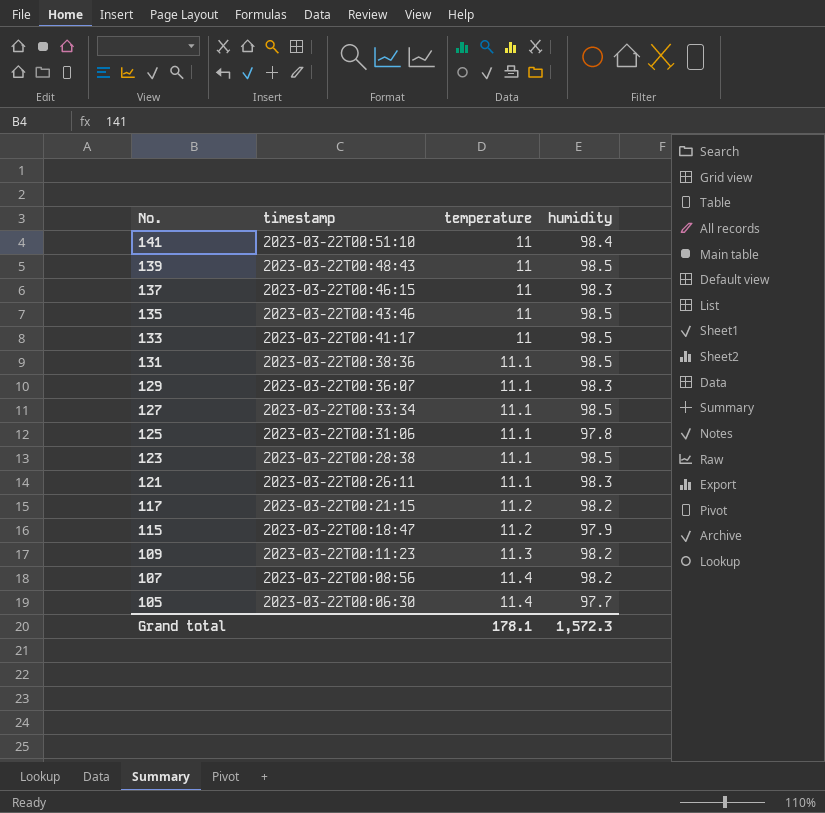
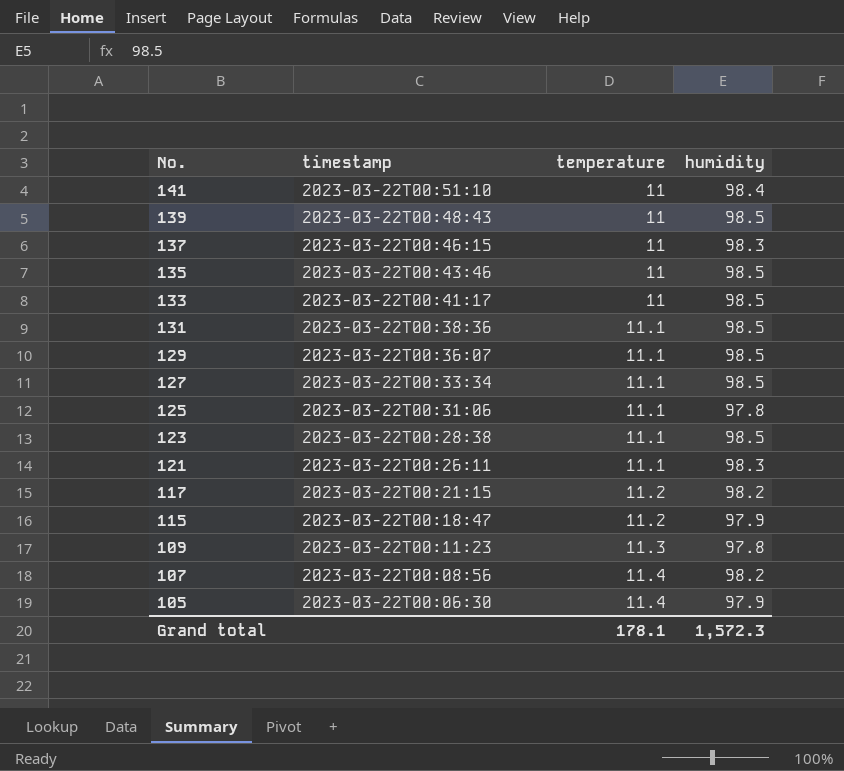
129 | humidity: 98.3 -> 98.5
109 | humidity: 98.2 -> 97.8
105 | humidity: 97.7 -> 97.9

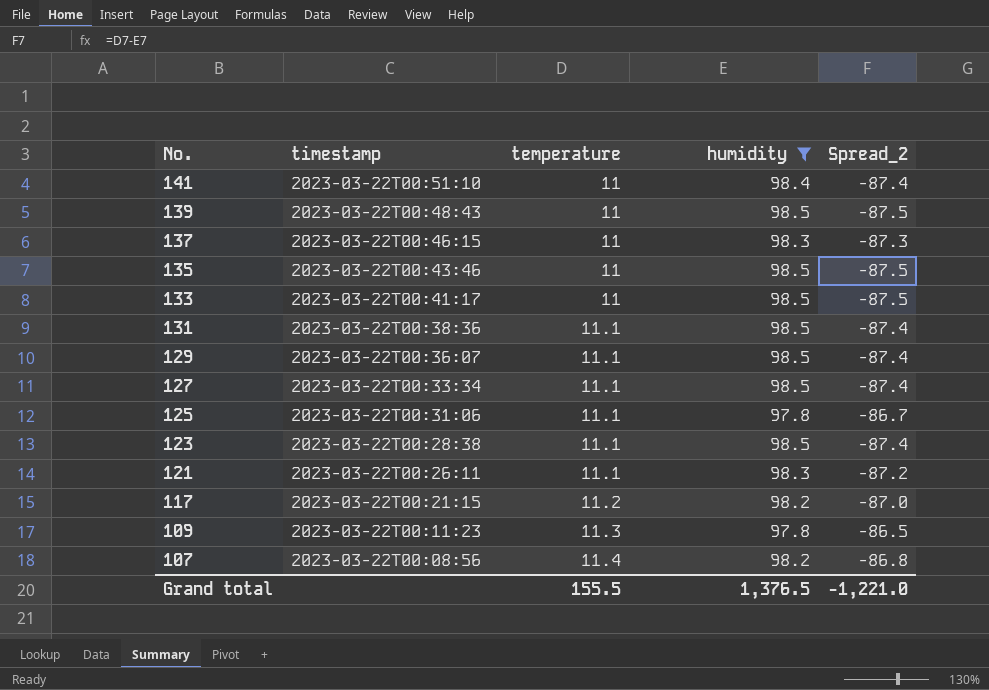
filter: none -> humidity != 97.9
column Spread_2 | formula: none -> [temperature] - [humidity]
Grand total | temperature: 178.1 -> 155.5
Grand total | humidity: 1,572.3 -> 1,376.5

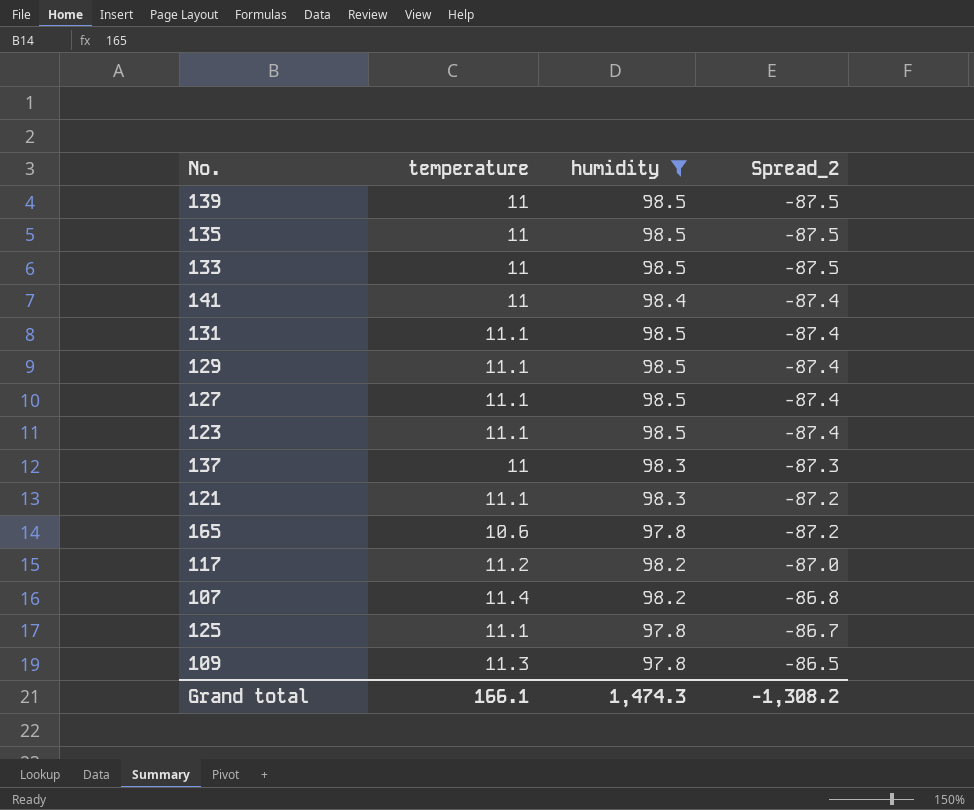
row order: No. descending -> Spread_2 ascending
column timestamp | position: 2 -> none
row 165: none -> 10.6 | 97.8 | -87.2
Grand total | temperature: 155.5 -> 166.1
Grand total | humidity: 1,376.5 -> 1,474.3
Grand total | Spread_2: -1,221.0 -> -1,308.2

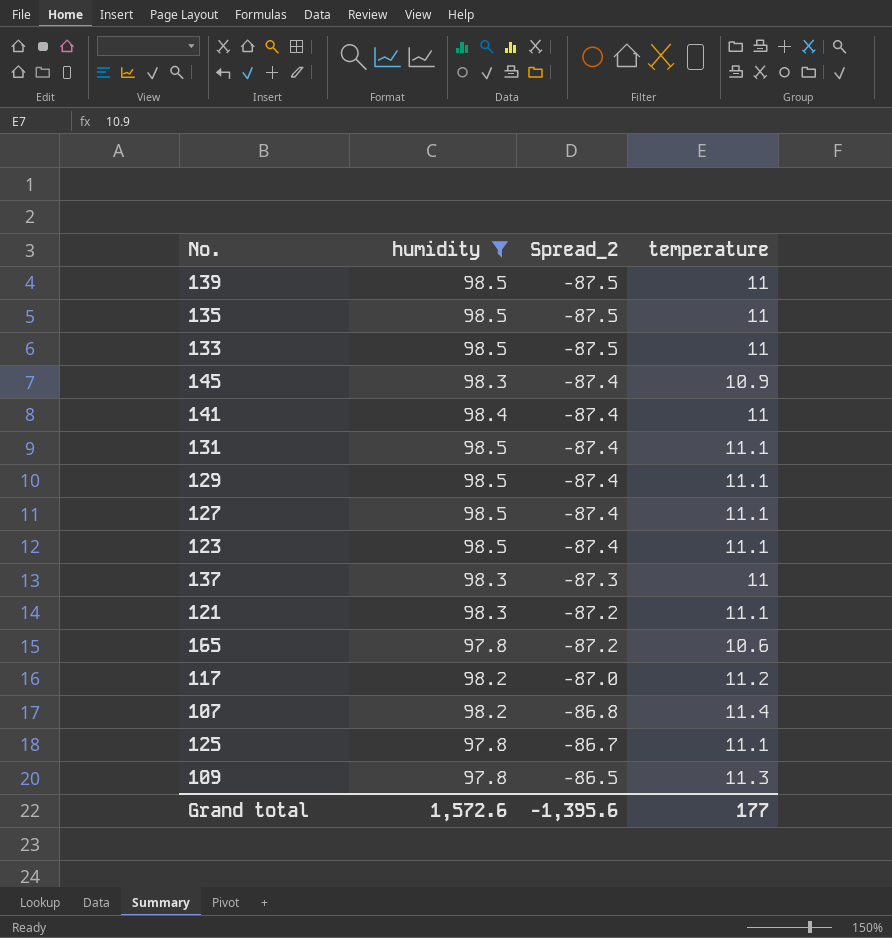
column temperature | position: 2 -> 4
row 145: none -> 98.3 | -87.4 | 10.9
Grand total | humidity: 1,474.3 -> 1,572.6
Grand total | Spread_2: -1,308.2 -> -1,395.6
Grand total | temperature: 166.1 -> 177

